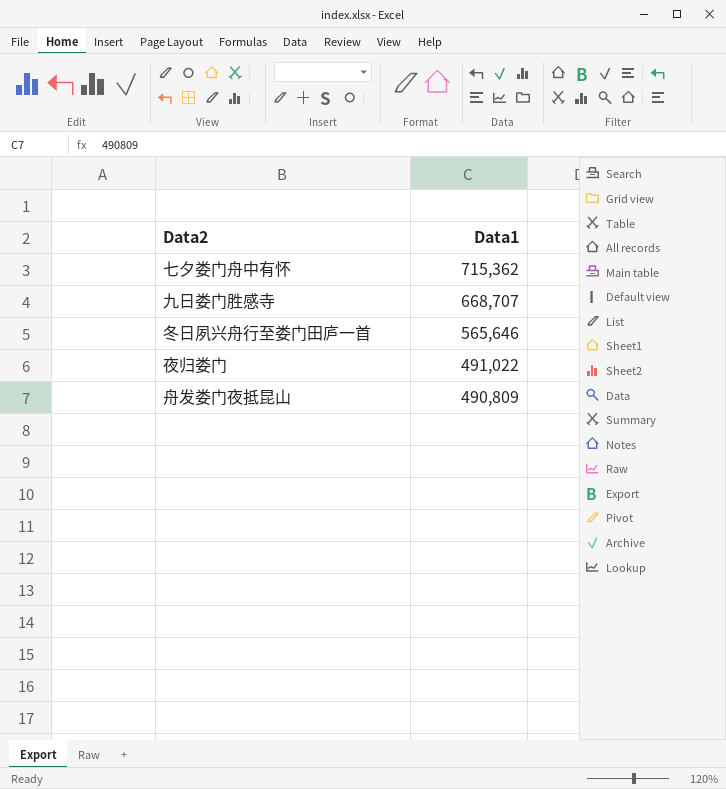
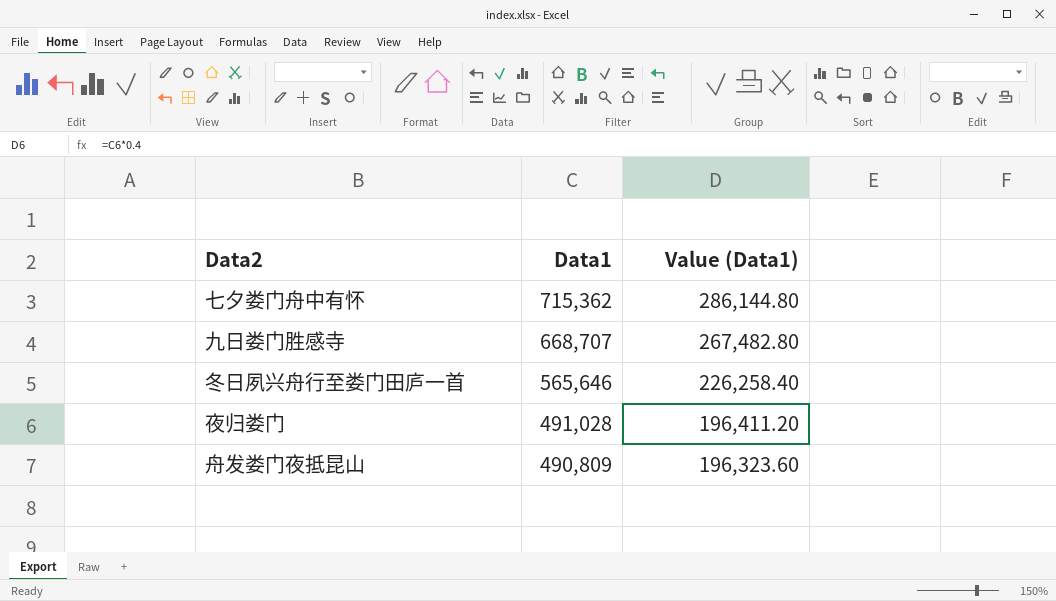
column Value (Data1) | formula: none -> [Data1] * 0.4
夜归娄门 | Data1: 491,022 -> 491,028

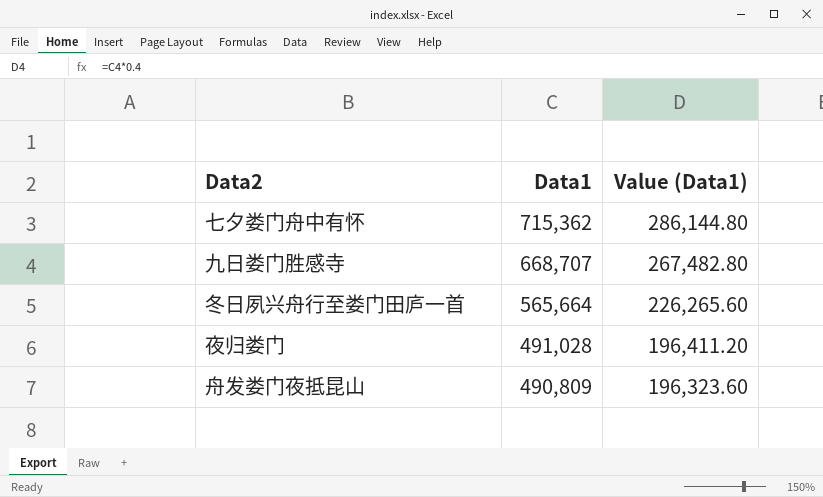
冬日夙兴舟行至娄门田庐一首 | Data1: 565,646 -> 565,664
冬日夙兴舟行至娄门田庐一首 | Value (Data1): 226,258.40 -> 226,265.60

